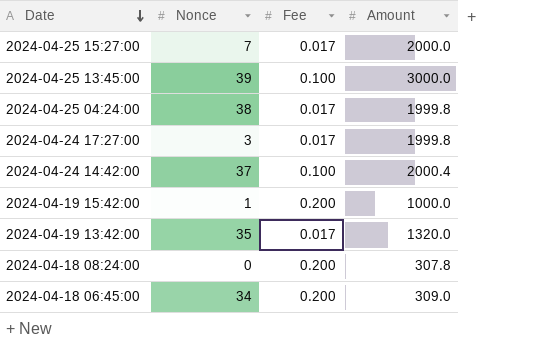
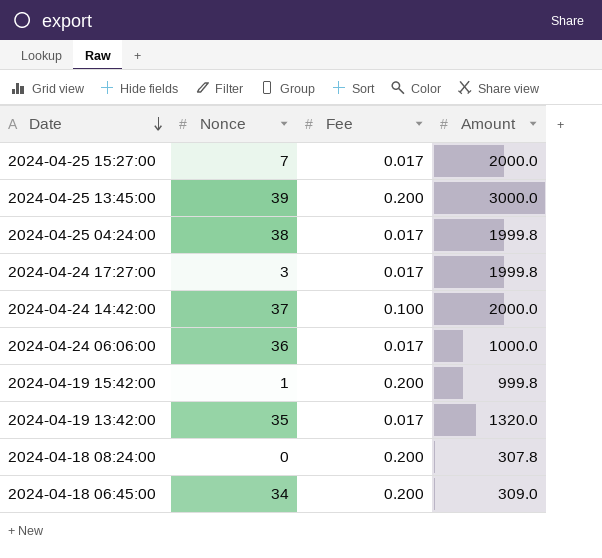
2024-04-25 13:45:00 | Fee: 0.100 -> 0.200
2024-04-24 14:42:00 | Amount: 2000.4 -> 2000.0
row 2024-04-24 06:06:00: none -> 36 | 0.017 | 1000.0
2024-04-19 15:42:00 | Amount: 1000.0 -> 999.8

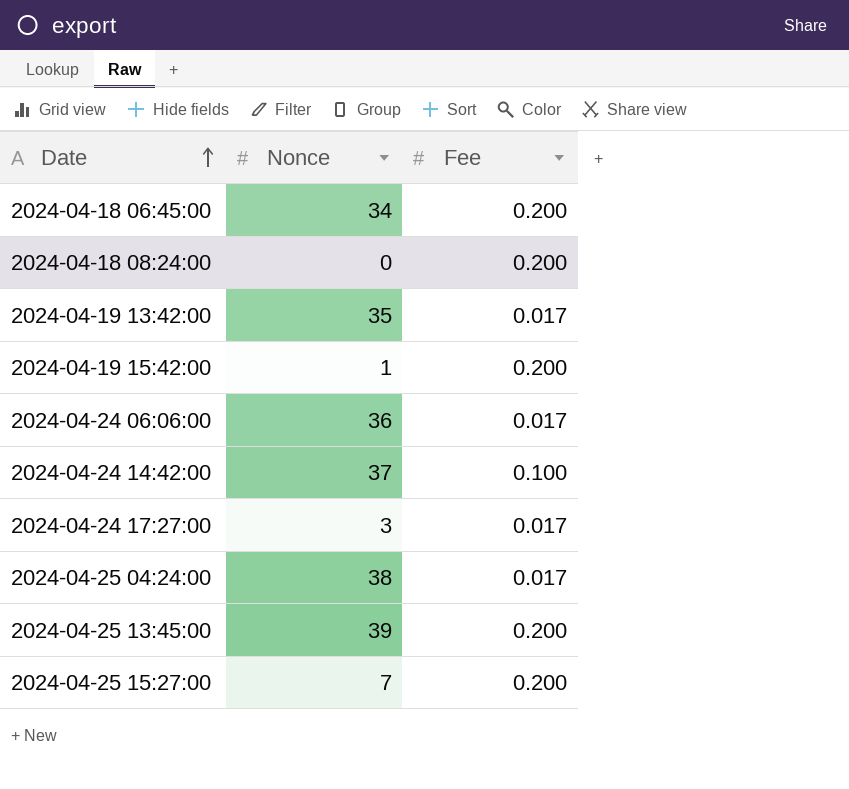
row order: Date descending -> Date ascending
column Amount | position: 4 -> none
2024-04-25 15:27:00 | Fee: 0.017 -> 0.200

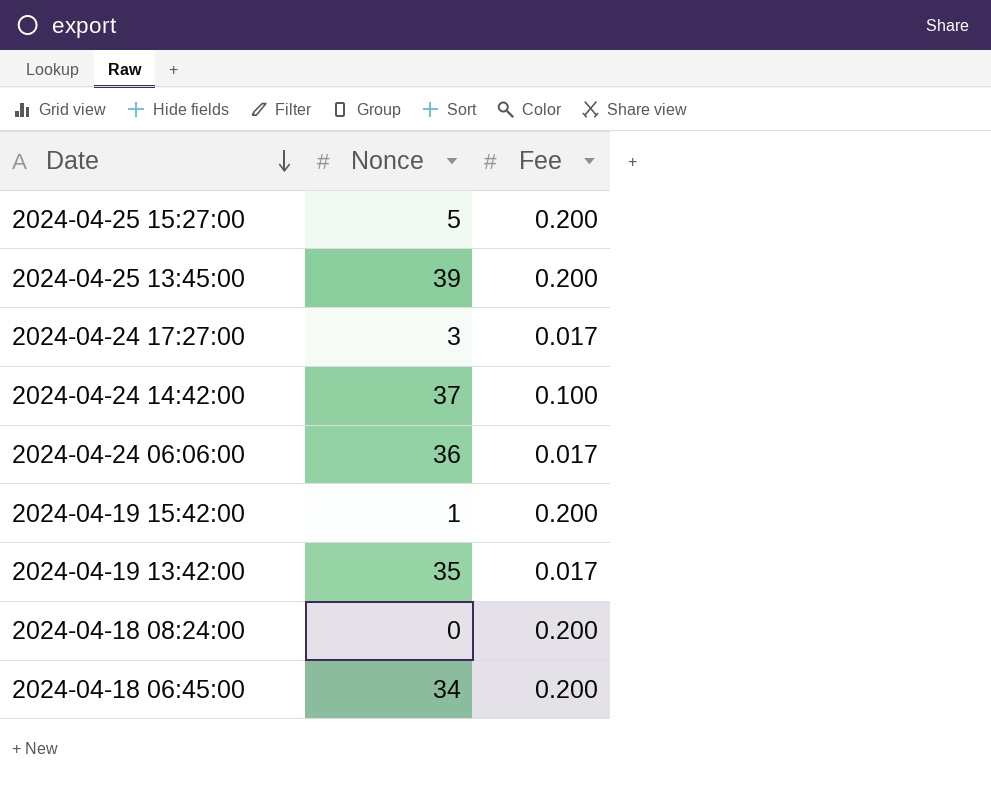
row order: Date ascending -> Date descending
row 2024-04-25 04:24:00: 38 | 0.017 -> none
2024-04-25 15:27:00 | Nonce: 7 -> 5

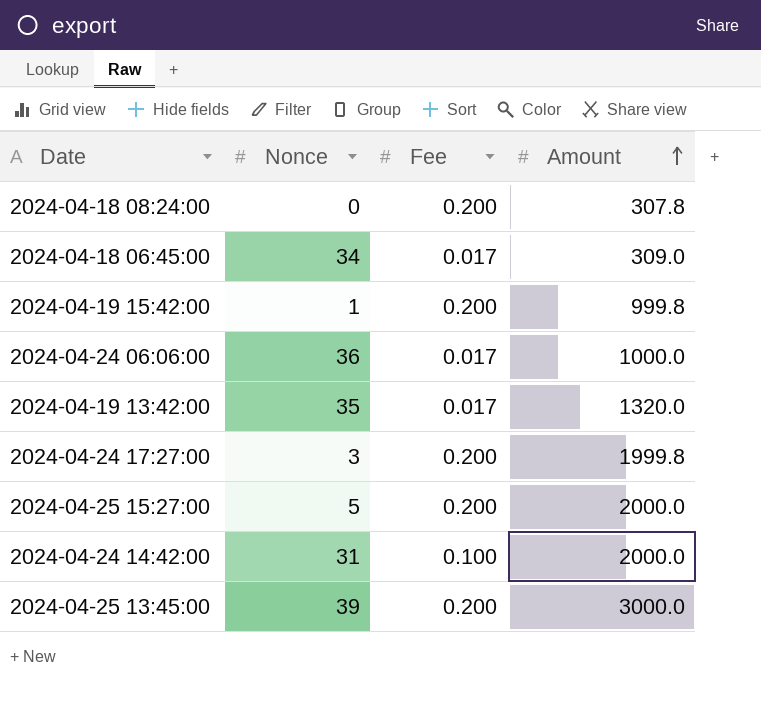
row order: Date descending -> Amount ascending
column Amount | position: none -> 4
2024-04-18 06:45:00 | Fee: 0.200 -> 0.017
2024-04-24 17:27:00 | Fee: 0.017 -> 0.200
2024-04-24 14:42:00 | Nonce: 37 -> 31

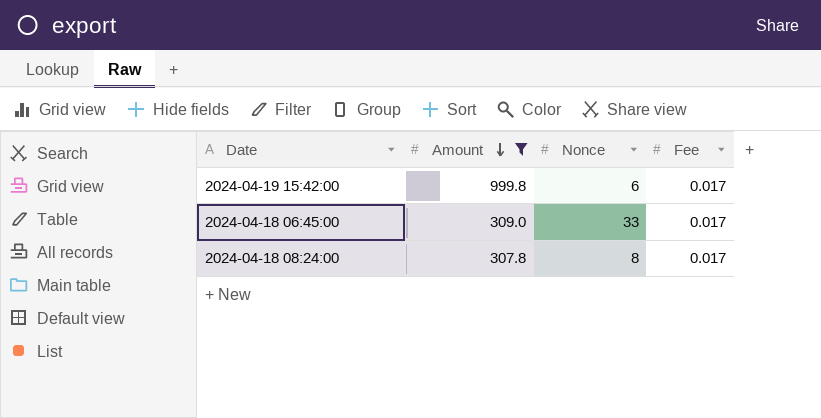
filter: none -> Amount <= 999.8
row order: Amount ascending -> Amount descending
column Amount | position: 4 -> 2
2024-04-19 15:42:00 | Nonce: 1 -> 6
2024-04-19 15:42:00 | Fee: 0.200 -> 0.017
2024-04-18 06:45:00 | Nonce: 34 -> 33
2024-04-18 08:24:00 | Nonce: 0 -> 8
2024-04-18 08:24:00 | Fee: 0.200 -> 0.017

